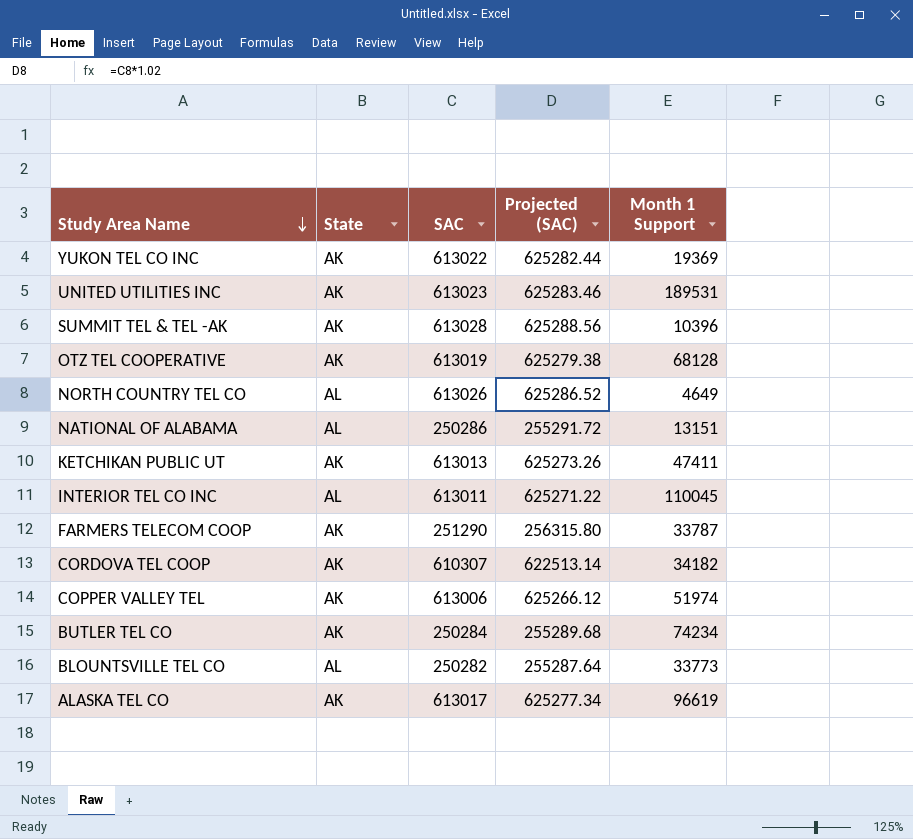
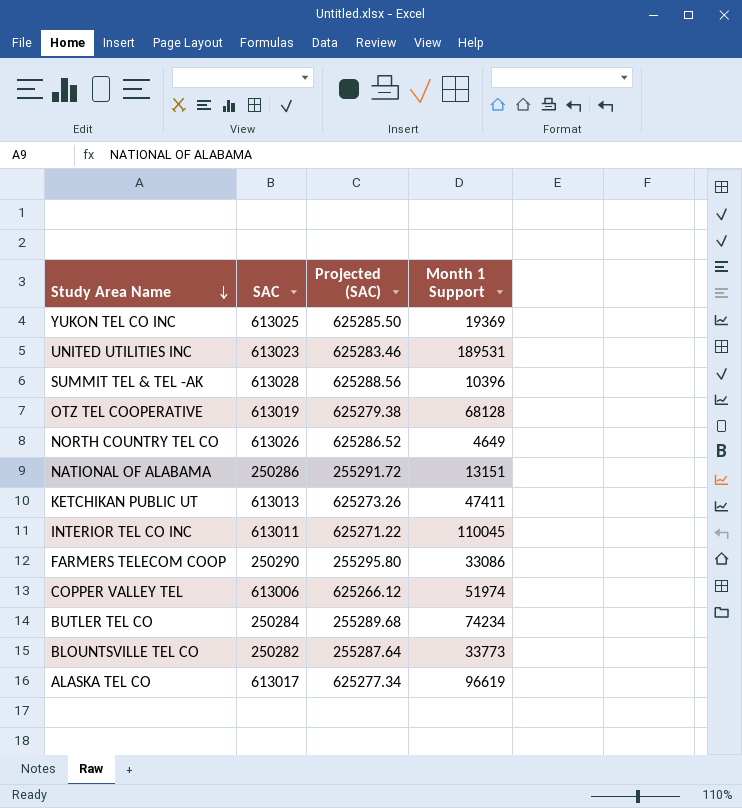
column State | position: 2 -> none
row CORDOVA TEL COOP: AK | 610307 | 622513.14 | 34182 -> none
YUKON TEL CO INC | SAC: 613022 -> 613025
YUKON TEL CO INC | Projected (SAC): 625282.44 -> 625285.50
FARMERS TELECOM COOP | SAC: 251290 -> 250290
FARMERS TELECOM COOP | Projected (SAC): 256315.80 -> 255295.80
FARMERS TELECOM COOP | Month 1 Support: 33787 -> 33086

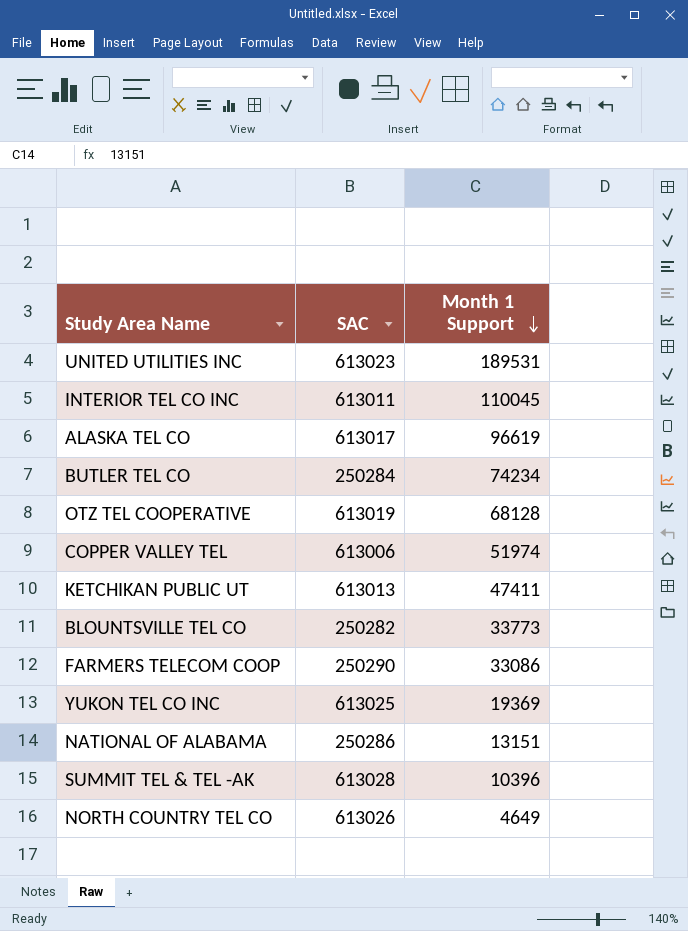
row order: Study Area Name descending -> Month 1 Support descending
column Projected (SAC) | formula: [SAC] * 1.02 -> none

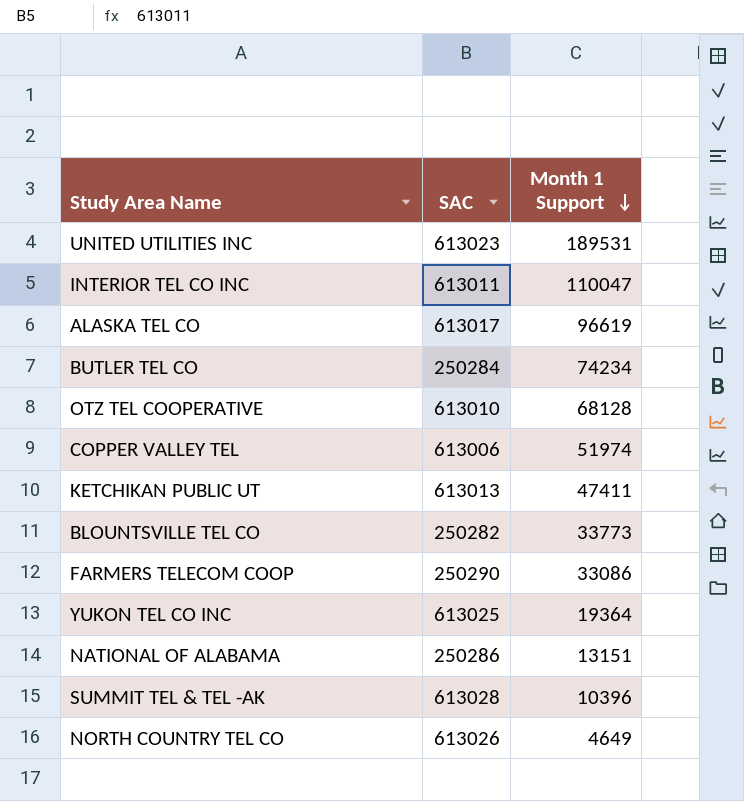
INTERIOR TEL CO INC | Month 1 Support: 110045 -> 110047
OTZ TEL COOPERATIVE | SAC: 613019 -> 613010
YUKON TEL CO INC | Month 1 Support: 19369 -> 19364

